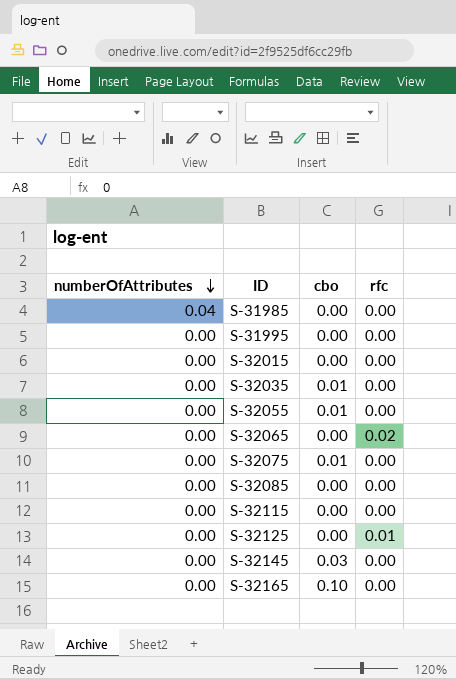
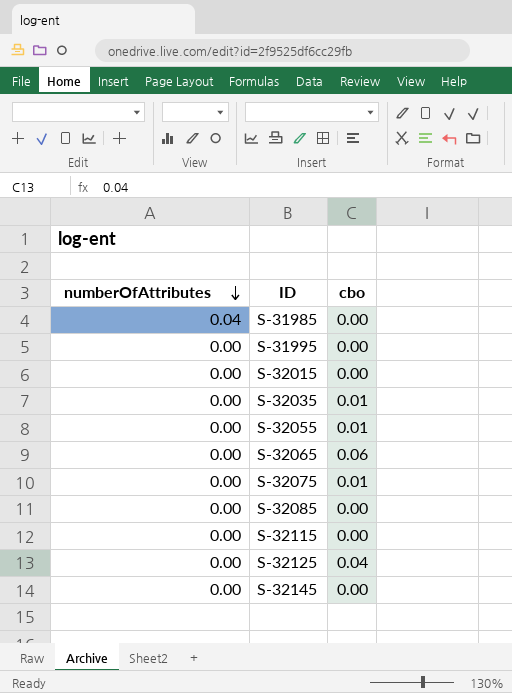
column rfc | position: 4 -> none
row S-32165: 0.00 | 0.10 | 0.00 -> none
S-32065 | cbo: 0.00 -> 0.06
S-32125 | cbo: 0.00 -> 0.04
S-32145 | cbo: 0.03 -> 0.00

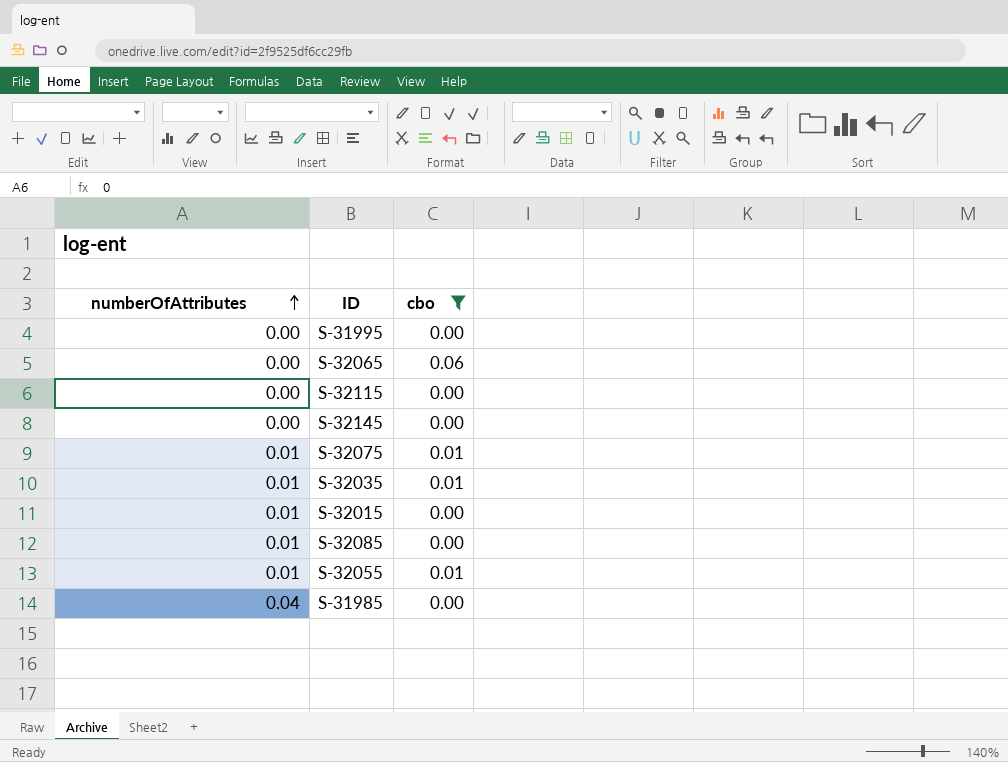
filter: none -> cbo != 0.04
row order: numberOfAttributes descending -> numberOfAttributes ascending
S-32075 | numberOfAttributes: 0.00 -> 0.01
S-32035 | numberOfAttributes: 0.00 -> 0.01
S-32015 | numberOfAttributes: 0.00 -> 0.01
S-32085 | numberOfAttributes: 0.00 -> 0.01
S-32055 | numberOfAttributes: 0.00 -> 0.01

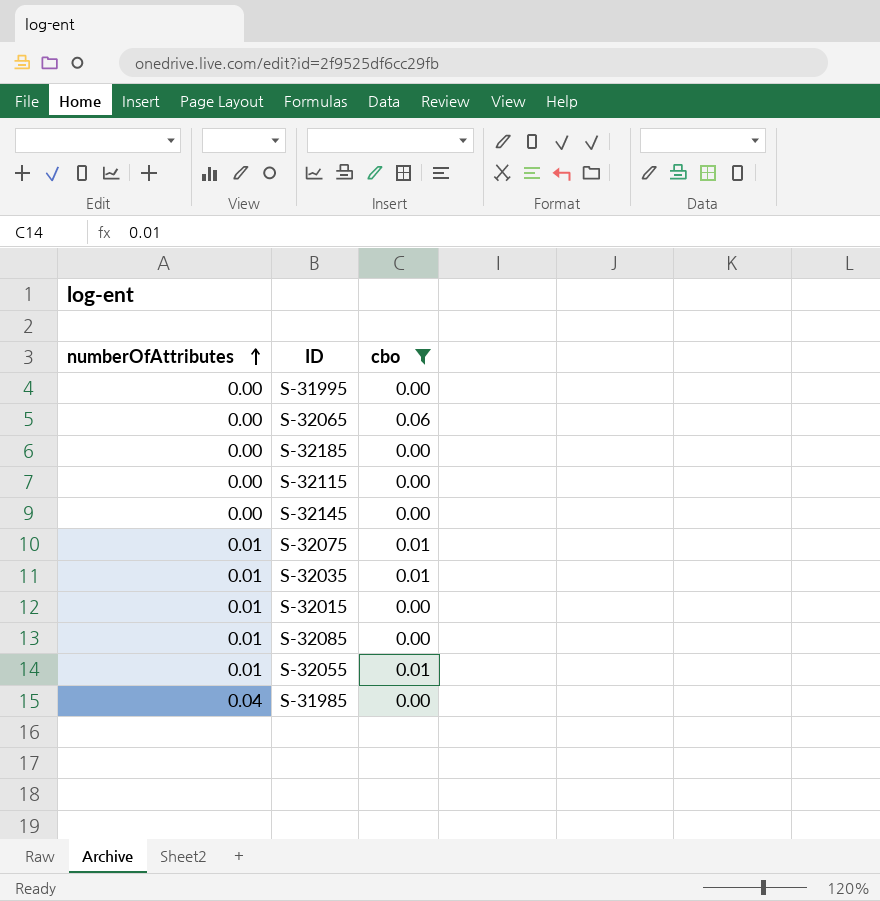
row S-32185: none -> 0.00 | 0.00

